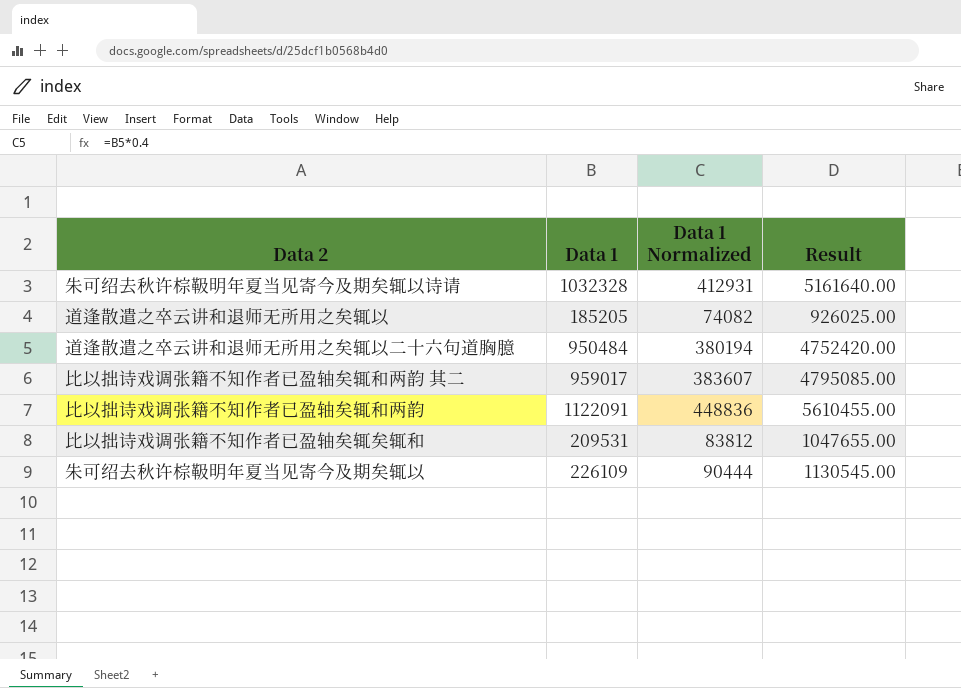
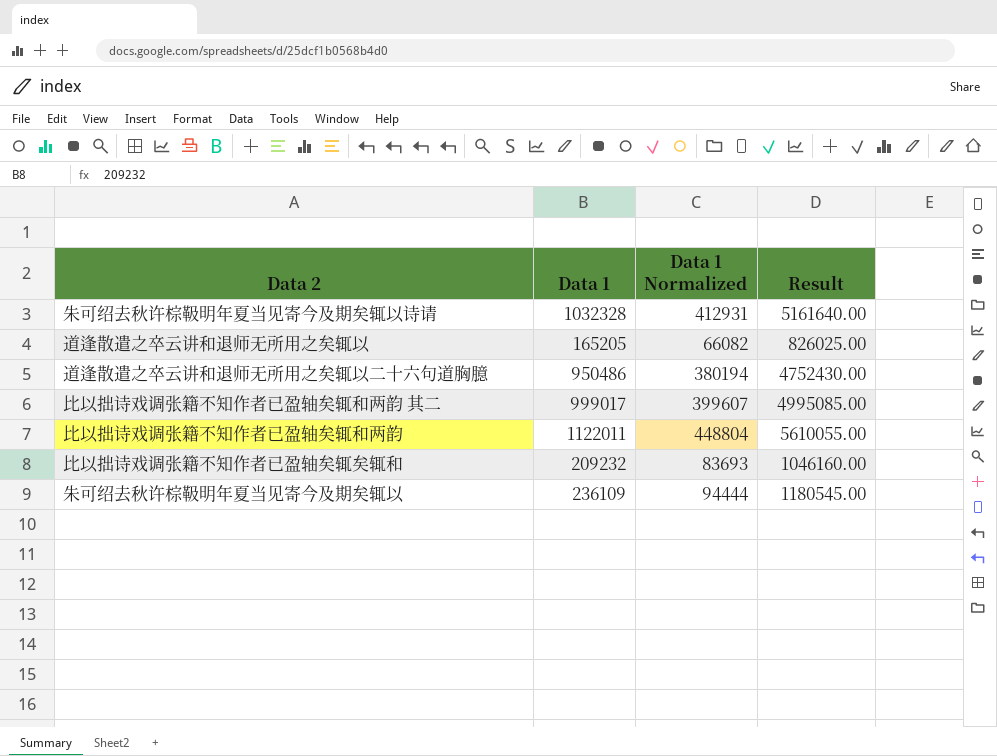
道逢散遣之卒云讲和退师无所用之矣辄以 | Data 1: 185205 -> 165205
道逢散遣之卒云讲和退师无所用之矣辄以 | Data 1 Normalized: 74082 -> 66082
道逢散遣之卒云讲和退师无所用之矣辄以 | Result: 926025.00 -> 826025.00
道逢散遣之卒云讲和退师无所用之矣辄以二十六句道胸臆 | Data 1: 950484 -> 950486
道逢散遣之卒云讲和退师无所用之矣辄以二十六句道胸臆 | Result: 4752420.00 -> 4752430.00
比以拙诗戏调张籍不知作者已盈轴矣辄和两韵 其二 | Data 1: 959017 -> 999017
比以拙诗戏调张籍不知作者已盈轴矣辄和两韵 其二 | Data 1 Normalized: 383607 -> 399607
比以拙诗戏调张籍不知作者已盈轴矣辄和两韵 其二 | Result: 4795085.00 -> 4995085.00
比以拙诗戏调张籍不知作者已盈轴矣辄和两韵 | Data 1: 1122091 -> 1122011
比以拙诗戏调张籍不知作者已盈轴矣辄和两韵 | Data 1 Normalized: 448836 -> 448804
比以拙诗戏调张籍不知作者已盈轴矣辄和两韵 | Result: 5610455.00 -> 5610055.00
比以拙诗戏调张籍不知作者已盈轴矣辄矣辄和 | Data 1: 209531 -> 209232
比以拙诗戏调张籍不知作者已盈轴矣辄矣辄和 | Data 1 Normalized: 83812 -> 83693
比以拙诗戏调张籍不知作者已盈轴矣辄矣辄和 | Result: 1047655.00 -> 1046160.00
朱可绍去秋许棕靸明年夏当见寄今及期矣辄以 | Data 1: 226109 -> 236109
朱可绍去秋许棕靸明年夏当见寄今及期矣辄以 | Data 1 Normalized: 90444 -> 94444
朱可绍去秋许棕靸明年夏当见寄今及期矣辄以 | Result: 1130545.00 -> 1180545.00

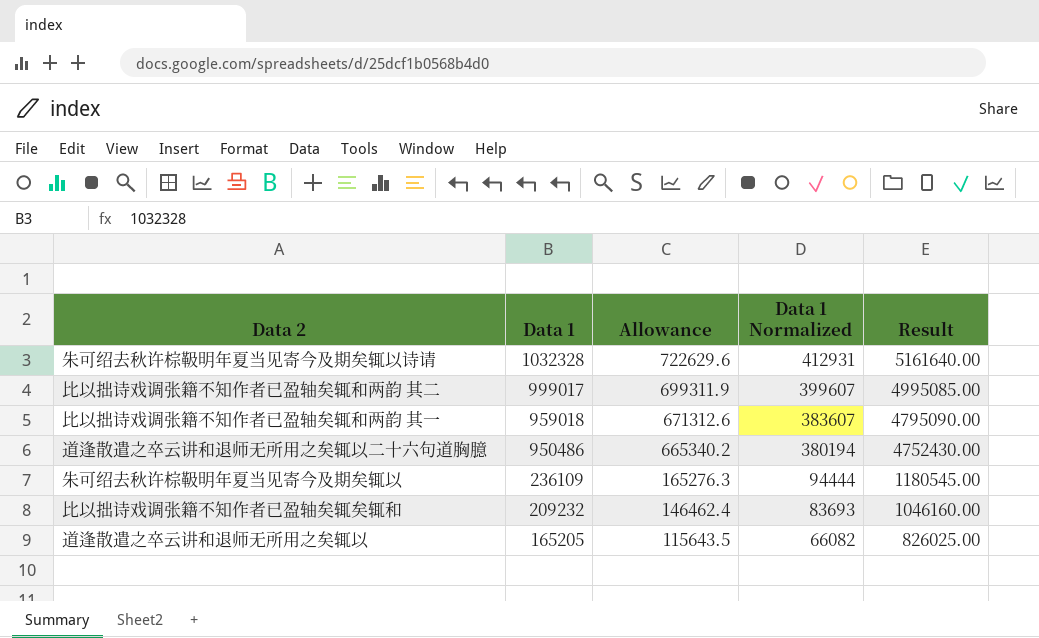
row order: none -> Data 1 descending
column Allowance | formula: none -> [Data 1] * 0.7
row 比以拙诗戏调张籍不知作者已盈轴矣辄和两韵: 1122011 | 448804 | 5610055.00 -> none
row 比以拙诗戏调张籍不知作者已盈轴矣辄和两韵 其一: none -> 959018 | 671312.6 | 383607 | 4795090.00

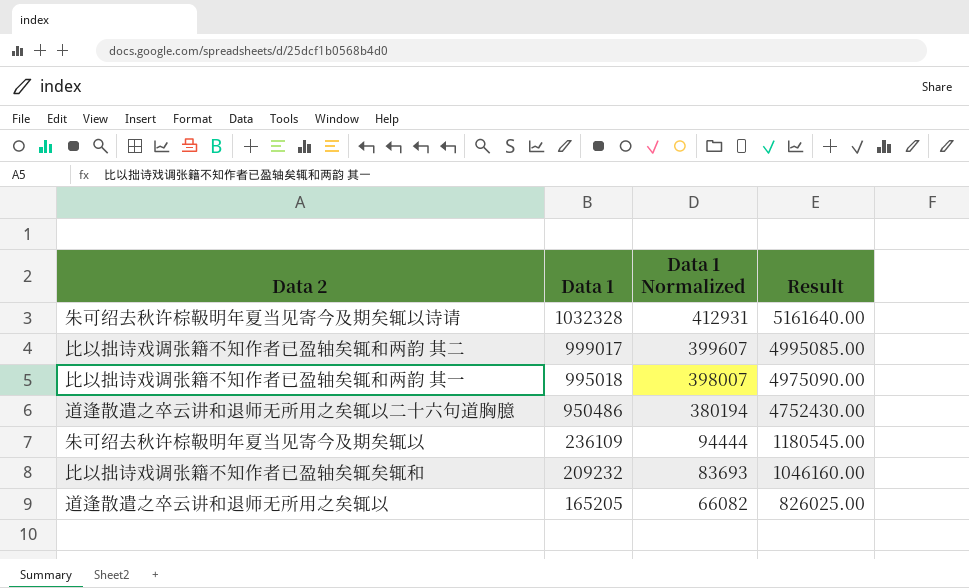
column Allowance | formula: [Data 1] * 0.7 -> none
比以拙诗戏调张籍不知作者已盈轴矣辄和两韵 其一 | Data 1: 959018 -> 995018
比以拙诗戏调张籍不知作者已盈轴矣辄和两韵 其一 | Data 1 Normalized: 383607 -> 398007
比以拙诗戏调张籍不知作者已盈轴矣辄和两韵 其一 | Result: 4795090.00 -> 4975090.00

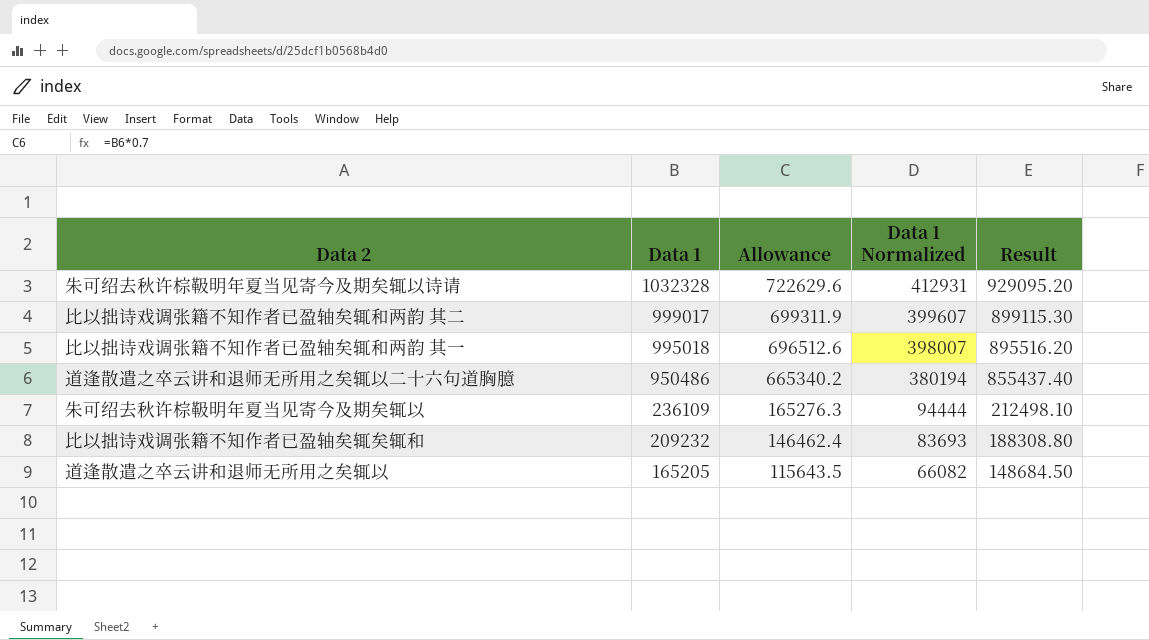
column Allowance | formula: none -> [Data 1] * 0.7
column Result | formula: [Data 1] * 5 -> [Data 1] * 0.9

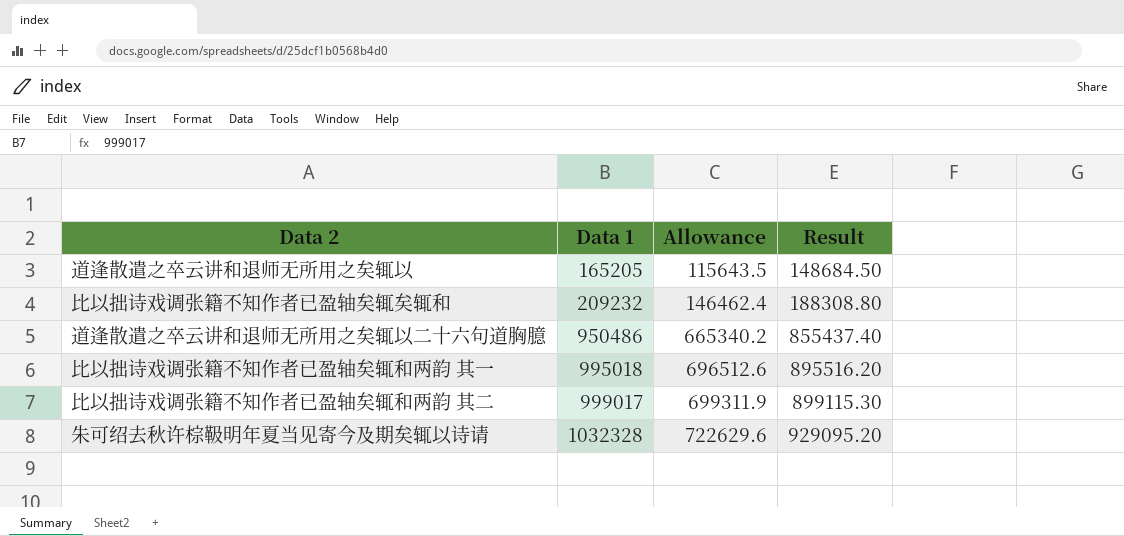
row order: Data 1 descending -> Data 1 ascending
column Data 1 Normalized | formula: [Data 1] * 0.4 -> none
row 朱可绍去秋许棕靸明年夏当见寄今及期矣辄以: 236109 | 165276.3 | 94444 | 212498.10 -> none

